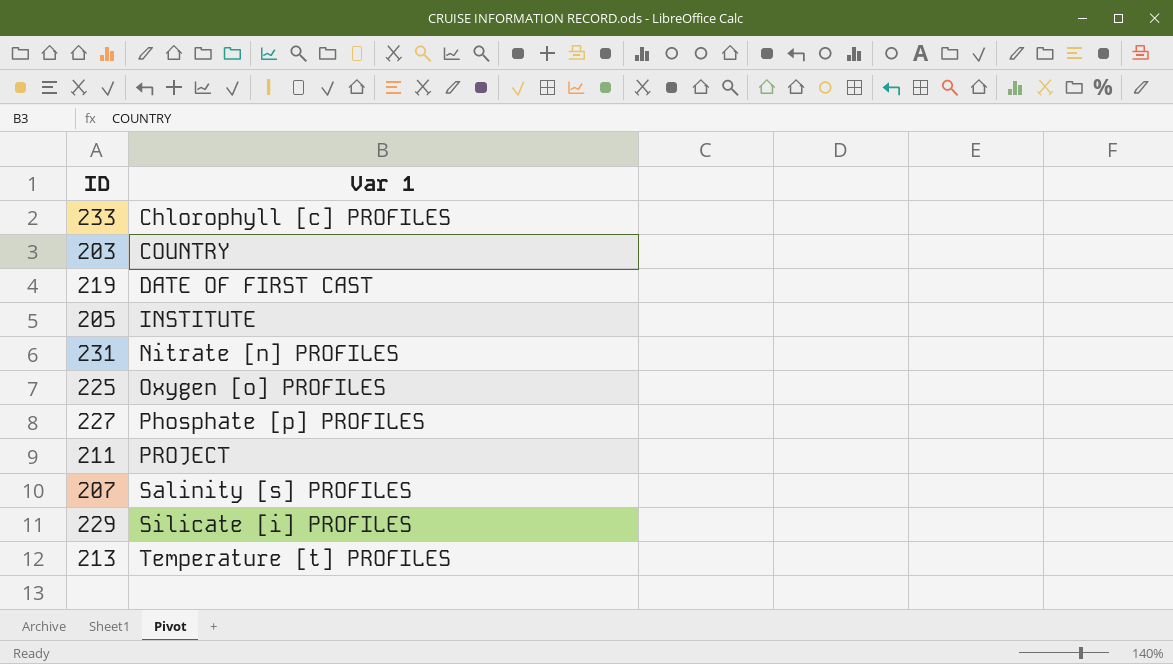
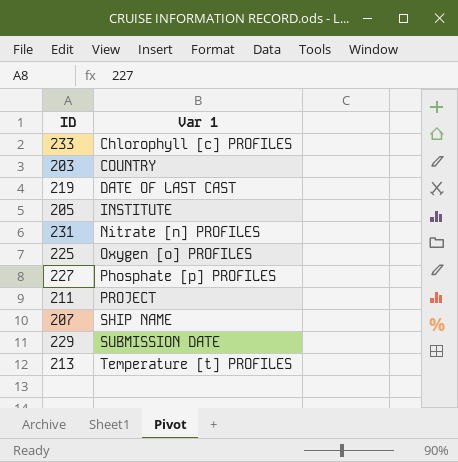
219 | Var 1: DATE OF FIRST CAST -> DATE OF LAST CAST
207 | Var 1: Salinity [s] PROFILES -> SHIP NAME
229 | Var 1: Silicate [i] PROFILES -> SUBMISSION DATE

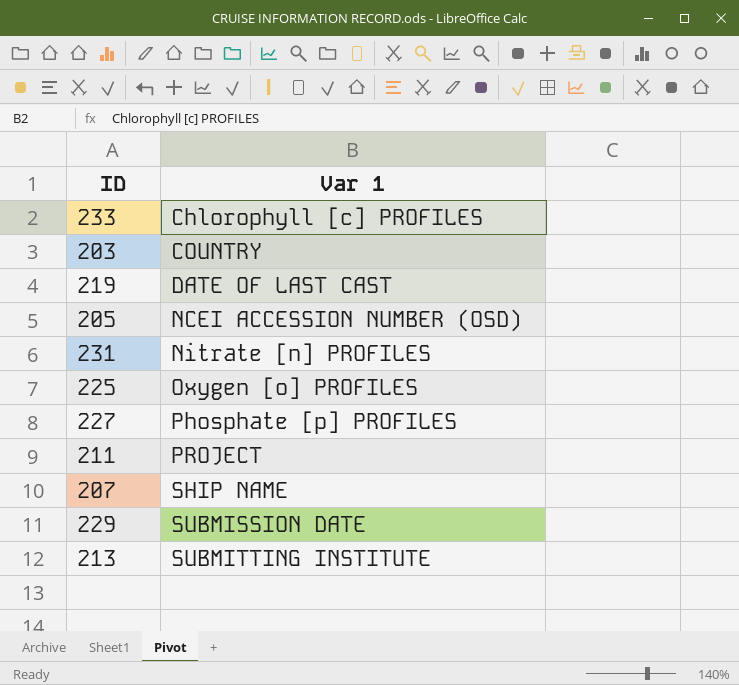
205 | Var 1: INSTITUTE -> NCEI ACCESSION NUMBER (OSD)
213 | Var 1: Temperature [t] PROFILES -> SUBMITTING INSTITUTE

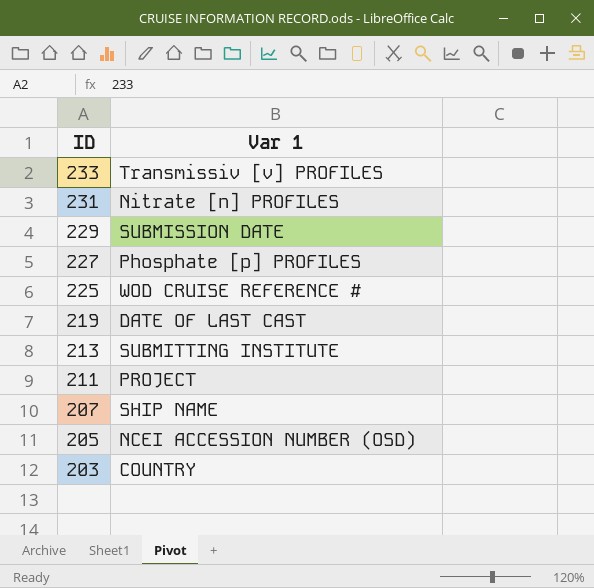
row order: Var 1 ascending -> ID descending
233 | Var 1: Chlorophyll [c] PROFILES -> Transmissiv [v] PROFILES
225 | Var 1: Oxygen [o] PROFILES -> WOD CRUISE REFERENCE #

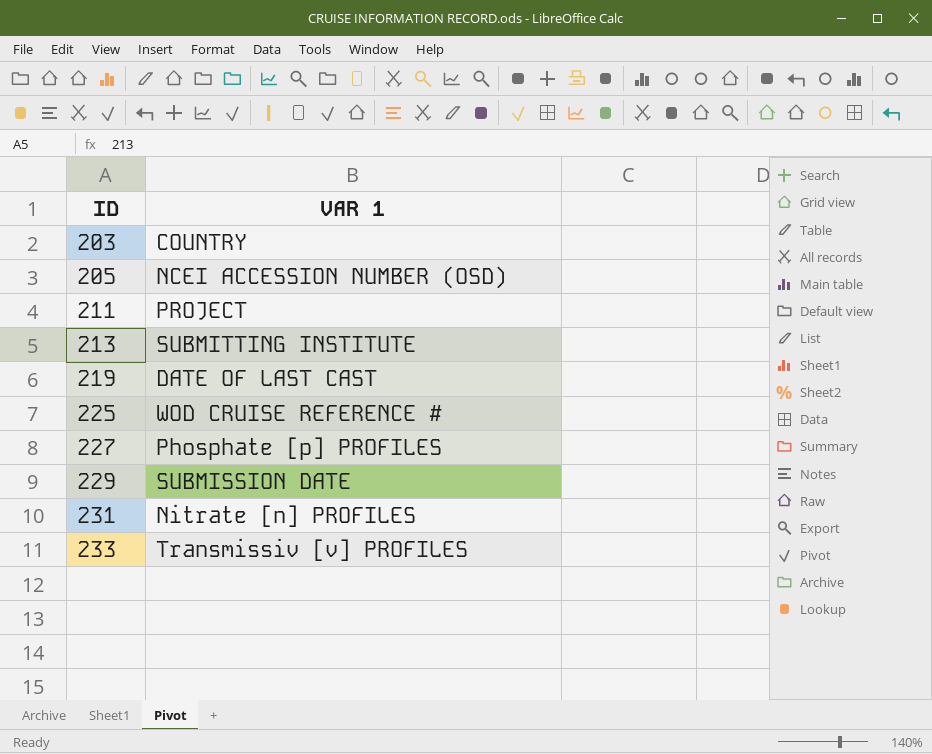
row order: ID descending -> ID ascending
column name: Var 1 -> VAR 1
row 207: SHIP NAME -> none

